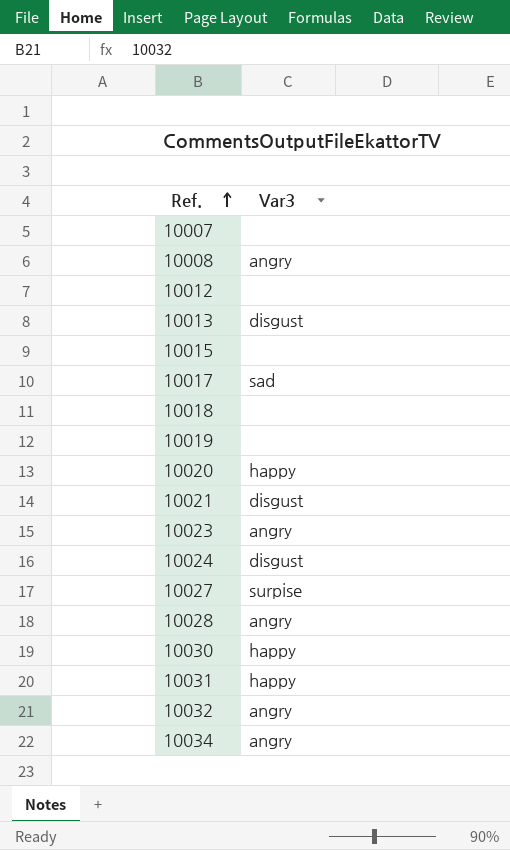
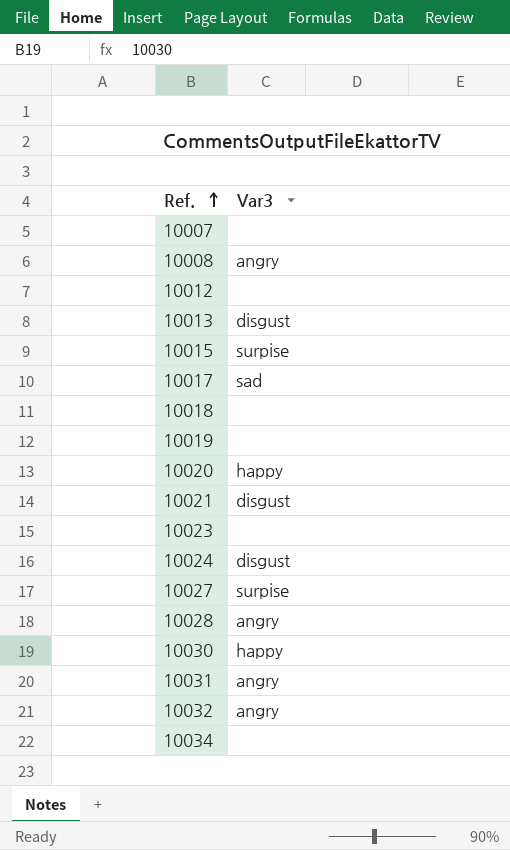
10015 | Var3: none -> surpise
10023 | Var3: angry -> none
10031 | Var3: happy -> angry
10034 | Var3: angry -> none

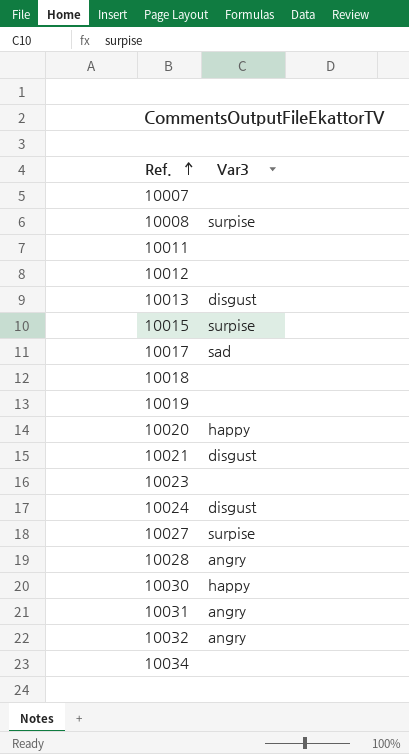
10008 | Var3: angry -> surpise
row 10011: none -> none

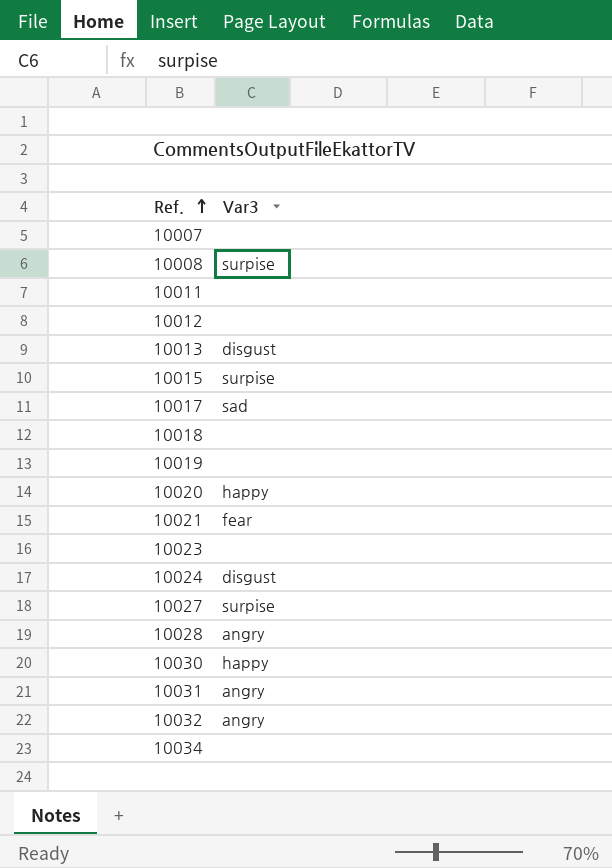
10021 | Var3: disgust -> fear

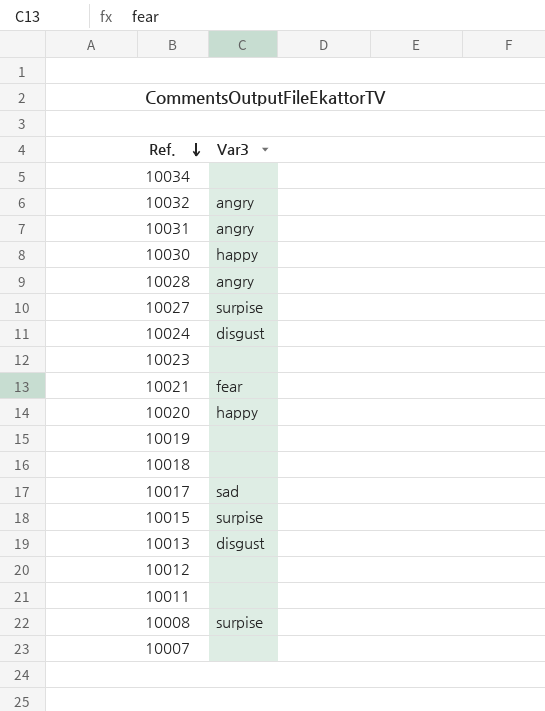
row order: Ref. ascending -> Ref. descending

